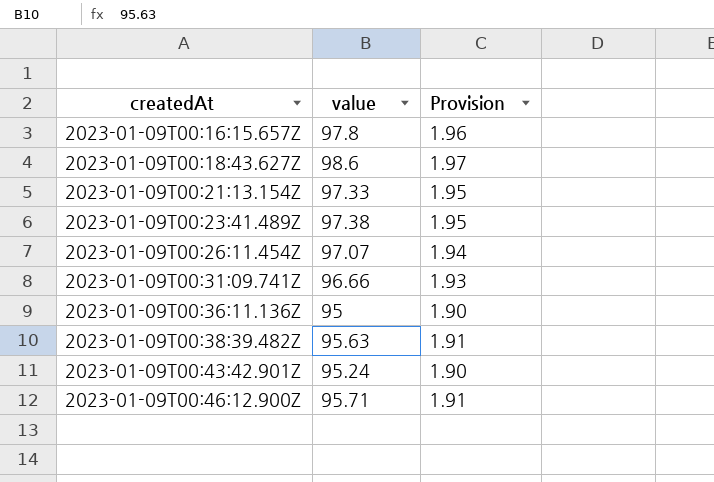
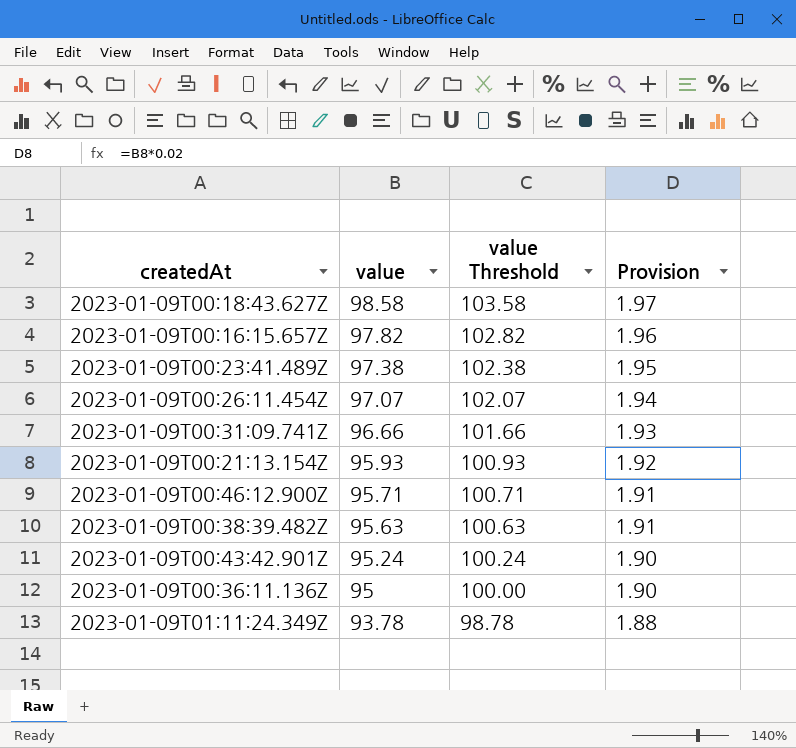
row order: createdAt ascending -> value descending
column value Threshold | formula: none -> [value] + 5
2023-01-09T00:18:43.627Z | value: 98.6 -> 98.58
2023-01-09T00:16:15.657Z | value: 97.8 -> 97.82
2023-01-09T00:21:13.154Z | value: 97.33 -> 95.93
2023-01-09T00:21:13.154Z | Provision: 1.95 -> 1.92
row 2023-01-09T01:11:24.349Z: none -> 93.78 | 98.78 | 1.88

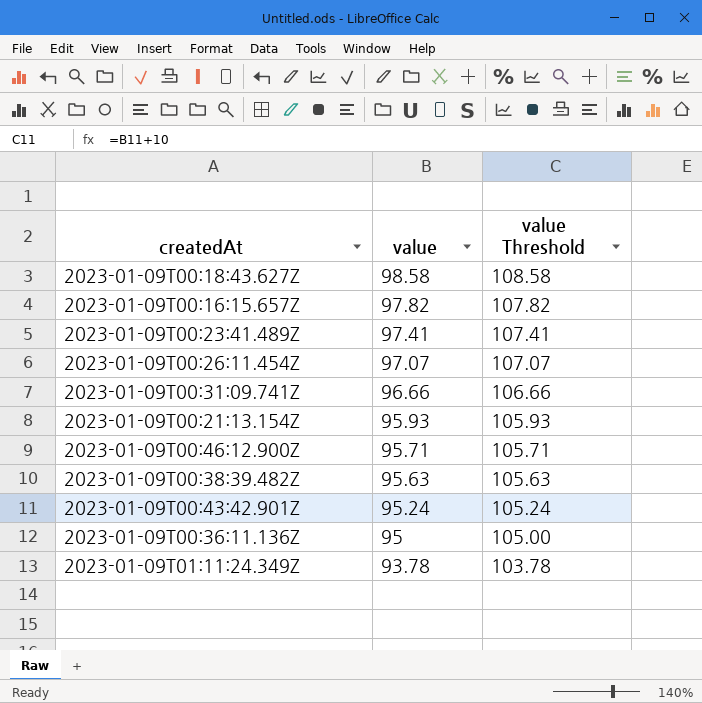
column Provision | formula: [value] * 0.02 -> none
column value Threshold | formula: [value] + 5 -> [value] + 10
2023-01-09T00:23:41.489Z | value: 97.38 -> 97.41

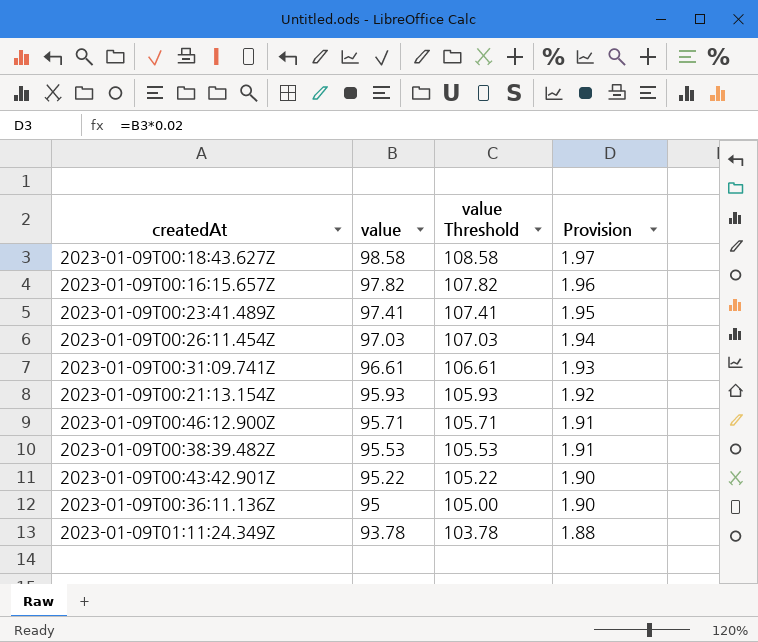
column Provision | formula: none -> [value] * 0.02
2023-01-09T00:26:11.454Z | value: 97.07 -> 97.03
2023-01-09T00:26:11.454Z | value Threshold: 107.07 -> 107.03
2023-01-09T00:31:09.741Z | value: 96.66 -> 96.61
2023-01-09T00:31:09.741Z | value Threshold: 106.66 -> 106.61
2023-01-09T00:38:39.482Z | value: 95.63 -> 95.53
2023-01-09T00:38:39.482Z | value Threshold: 105.63 -> 105.53
2023-01-09T00:43:42.901Z | value: 95.24 -> 95.22
2023-01-09T00:43:42.901Z | value Threshold: 105.24 -> 105.22

